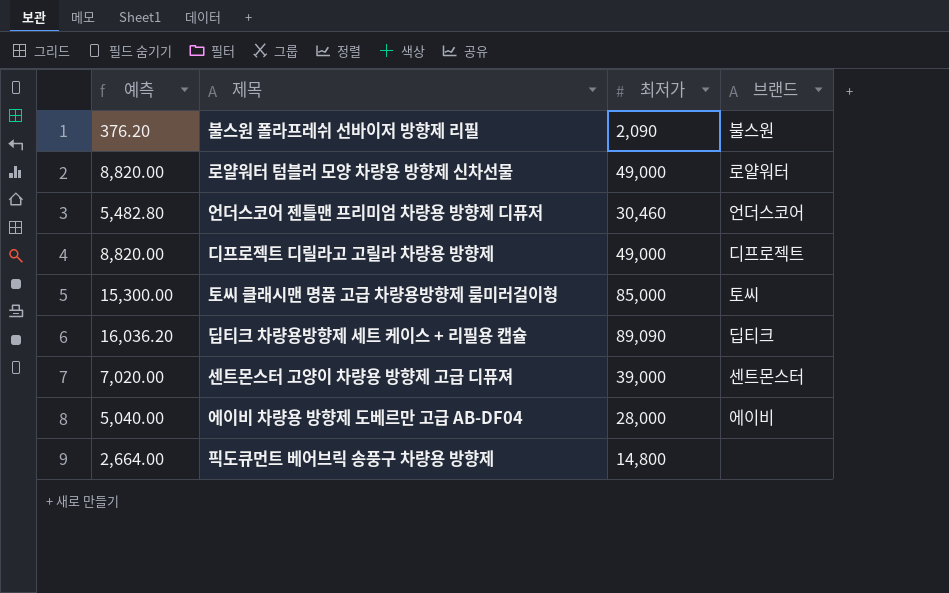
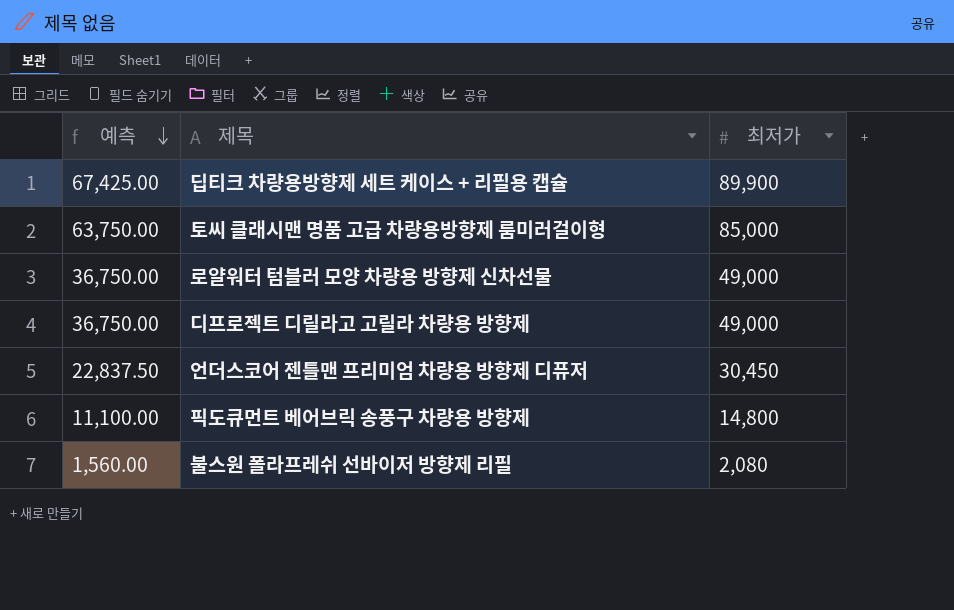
row order: none -> 예측 descending
column 브랜드 | position: 4 -> none
column 예측 | formula: [최저가] * 0.18 -> [최저가] * 0.75
row 센트몬스터 고양이 차량용 방향제 고급 디퓨져: 7,020.00 | 39,000 | 센트몬스터 -> none
row 에이비 차량용 방향제 도베르만 고급 AB-DF04: 5,040.00 | 28,000 | 에이비 -> none
딥티크 차량용방향제 세트 케이스 + 리필용 캡슐 | 최저가: 89,090 -> 89,900
언더스코어 젠틀맨 프리미엄 차량용 방향제 디퓨저 | 최저가: 30,460 -> 30,450
불스원 폴라프레쉬 선바이저 방향제 리필 | 최저가: 2,090 -> 2,080

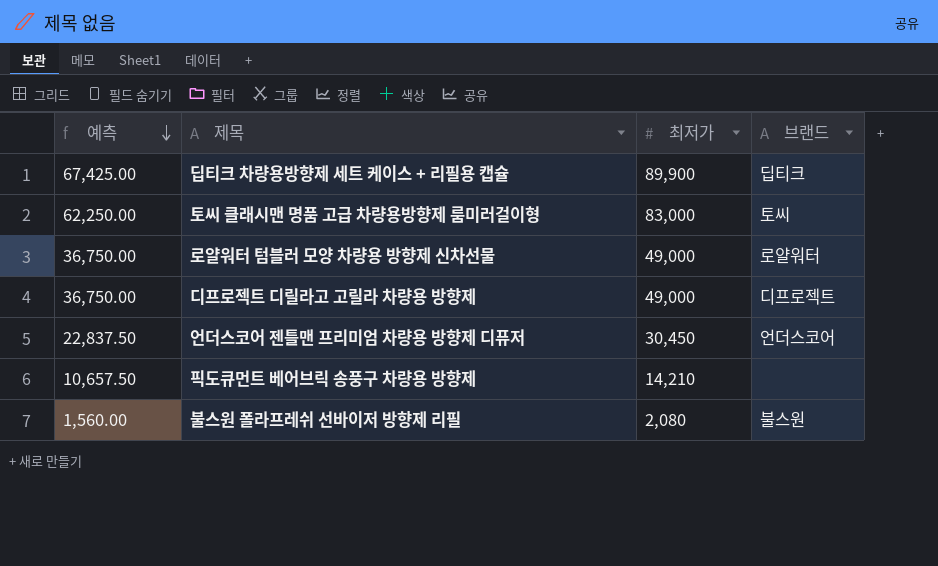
column 브랜드 | position: none -> 4
토씨 클래시맨 명품 고급 차량용방향제 룸미러걸이형 | 예측: 63,750.00 -> 62,250.00
토씨 클래시맨 명품 고급 차량용방향제 룸미러걸이형 | 최저가: 85,000 -> 83,000
픽도큐먼트 베어브릭 송풍구 차량용 방향제 | 예측: 11,100.00 -> 10,657.50
픽도큐먼트 베어브릭 송풍구 차량용 방향제 | 최저가: 14,800 -> 14,210

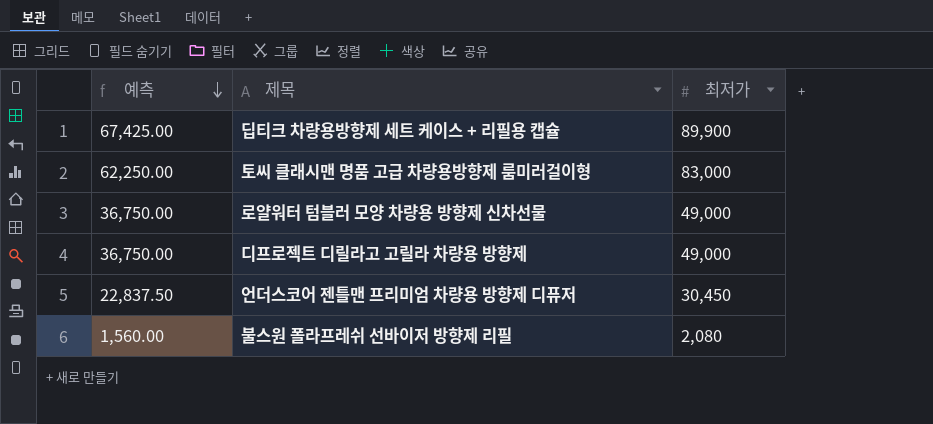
column 브랜드 | position: 4 -> none
row 픽도큐먼트 베어브릭 송풍구 차량용 방향제: 10,657.50 | 14,210 | none -> none

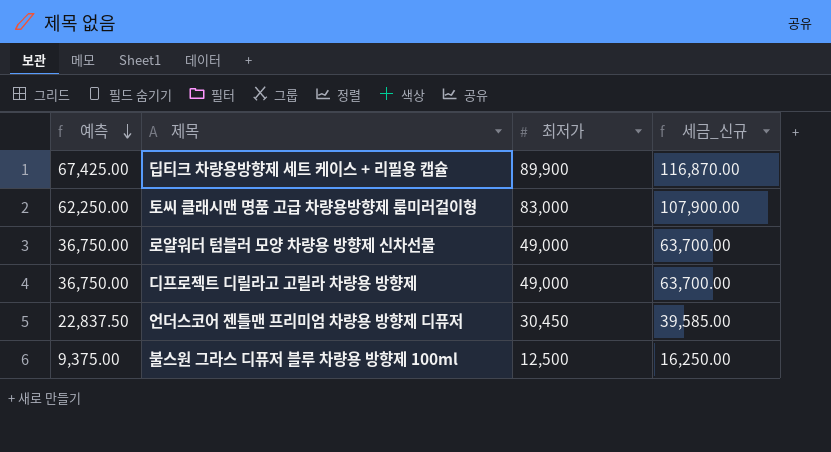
column 세금_신규 | formula: none -> [최저가] * 1.3
row 불스원 폴라프레쉬 선바이저 방향제 리필: 1,560.00 | 2,080 -> none
row 불스원 그라스 디퓨저 블루 차량용 방향제 100ml: none -> 9,375.00 | 12,500 | 16,250.00

